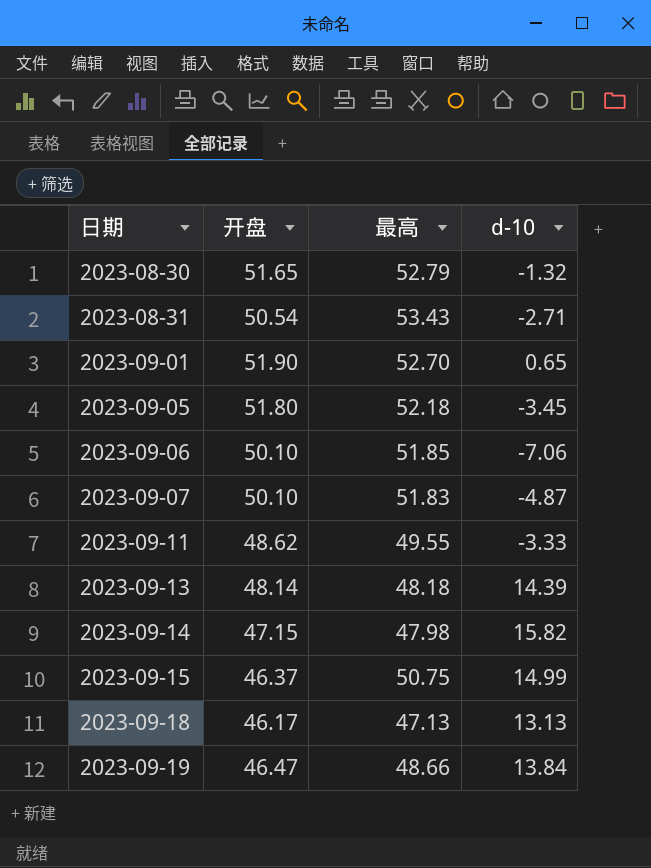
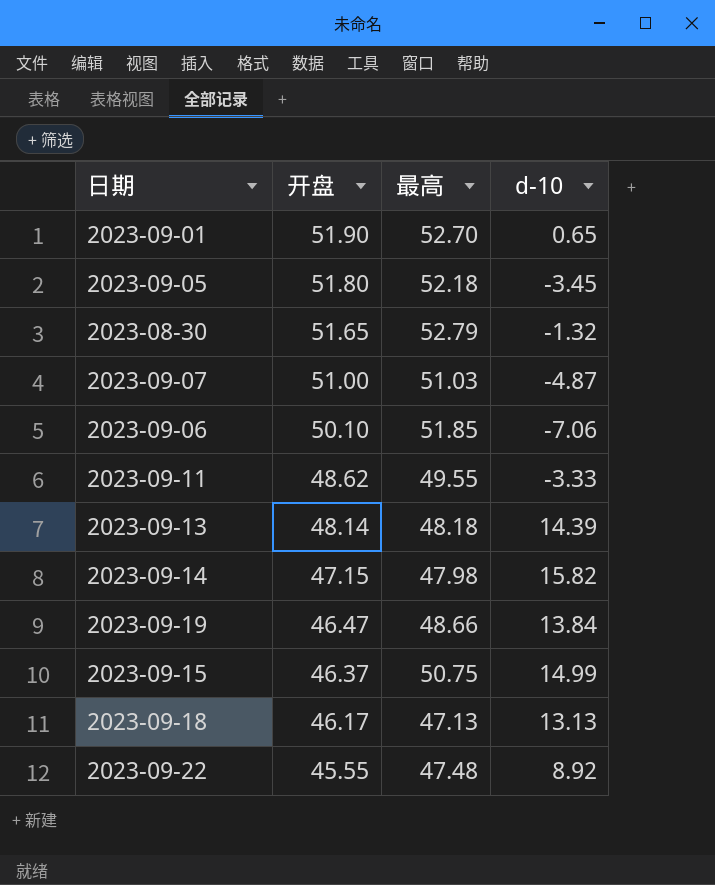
row order: 日期 ascending -> 开盘 descending
row 2023-08-31: 50.54 | 53.43 | -2.71 -> none
2023-09-07 | 开盘: 50.10 -> 51.00
2023-09-07 | 最高: 51.83 -> 51.03
row 2023-09-22: none -> 45.55 | 47.48 | 8.92

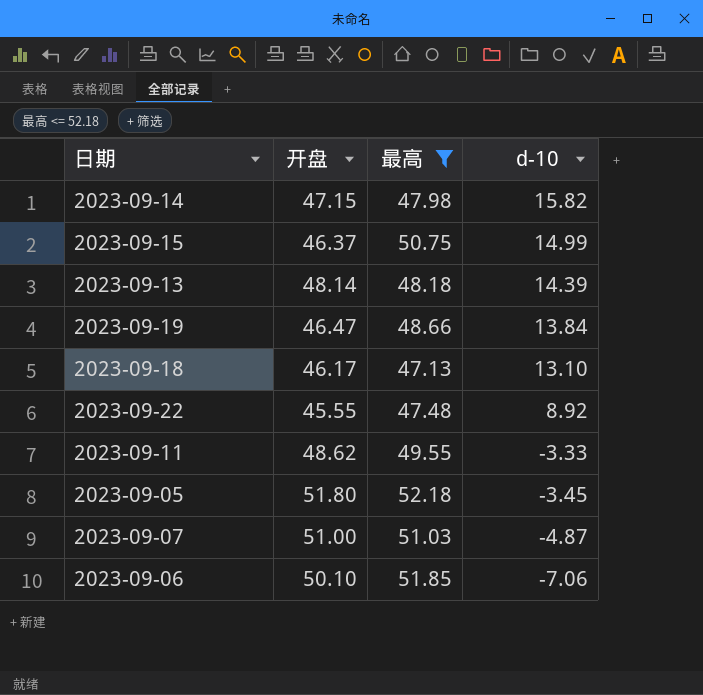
filter: none -> 最高 <= 52.18
row order: 开盘 descending -> d-10 descending
2023-09-18 | d-10: 13.13 -> 13.10

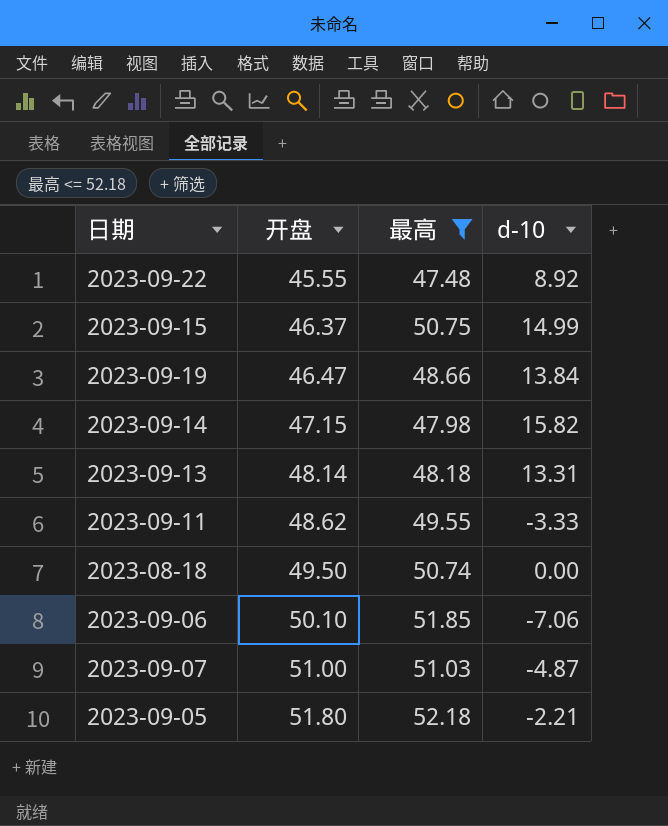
row order: d-10 descending -> 开盘 ascending
row 2023-09-18: 46.17 | 47.13 | 13.10 -> none
2023-09-13 | d-10: 14.39 -> 13.31
row 2023-08-18: none -> 49.50 | 50.74 | 0.00
2023-09-05 | d-10: -3.45 -> -2.21

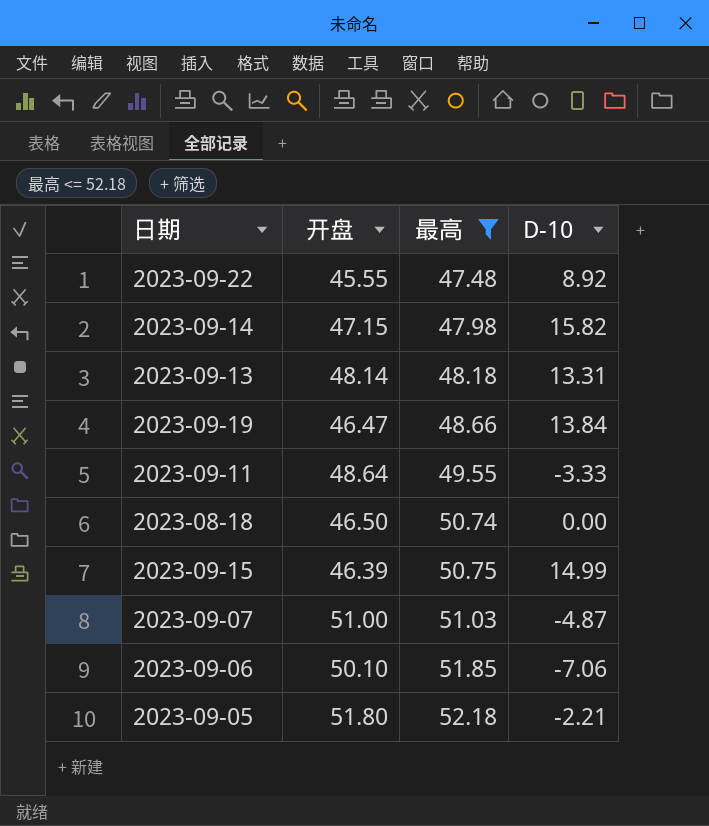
row order: 开盘 ascending -> 最高 ascending
column name: d-10 -> D-10
2023-09-11 | 开盘: 48.62 -> 48.64
2023-08-18 | 开盘: 49.50 -> 46.50
2023-09-15 | 开盘: 46.37 -> 46.39

